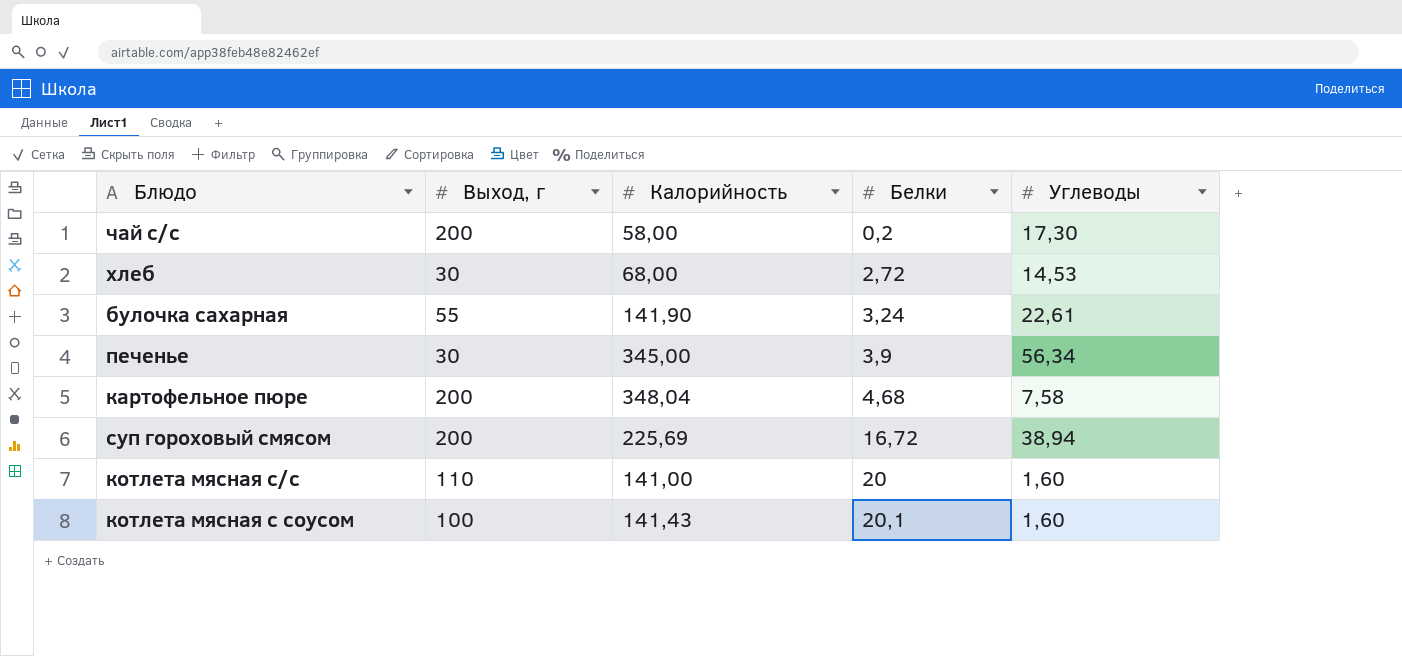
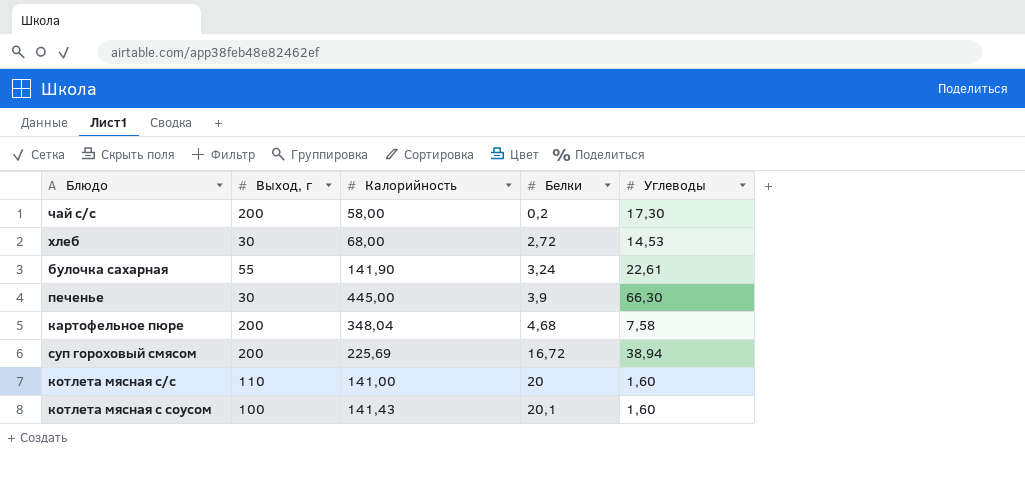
печенье | Калорийность: 345,00 -> 445,00
печенье | Углеводы: 56,34 -> 66,30

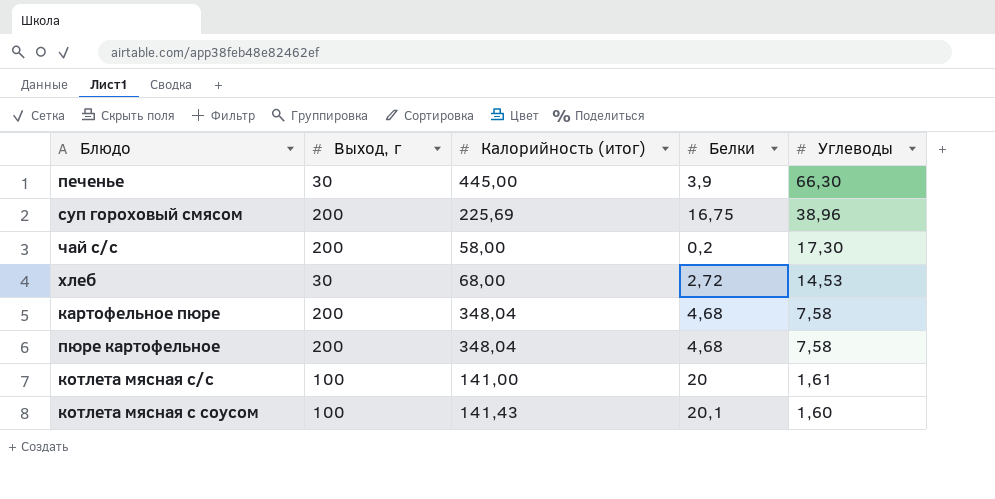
row order: Белки ascending -> Углеводы descending
column name: Калорийность -> Калорийность (итог)
row булочка сахарная: 55 | 141,90 | 3,24 | 22,61 -> none
суп гороховый смясом | Белки: 16,72 -> 16,75
суп гороховый смясом | Углеводы: 38,94 -> 38,96
row пюре картофельное: none -> 200 | 348,04 | 4,68 | 7,58
котлета мясная с/с | Выход, г: 110 -> 100
котлета мясная с/с | Углеводы: 1,60 -> 1,61

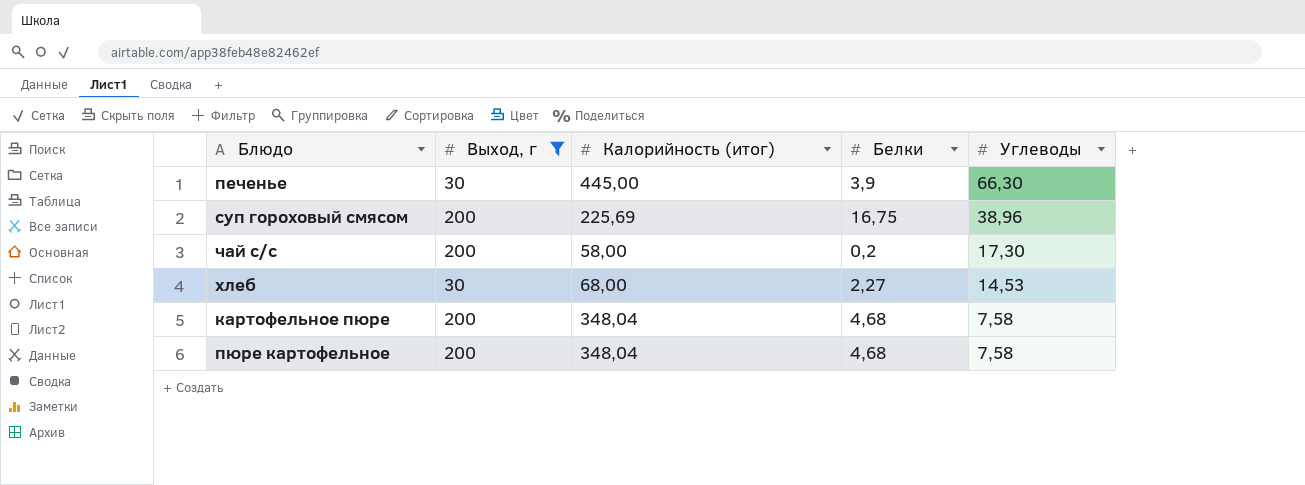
filter: none -> Выход, г != 100
хлеб | Белки: 2,72 -> 2,27

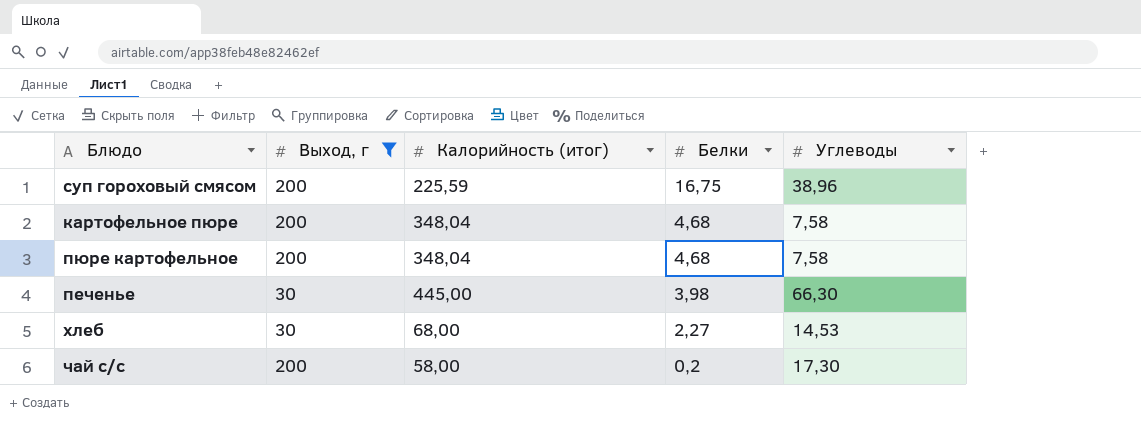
row order: Углеводы descending -> Белки descending
суп гороховый смясом | Калорийность (итог): 225,69 -> 225,59
печенье | Белки: 3,9 -> 3,98

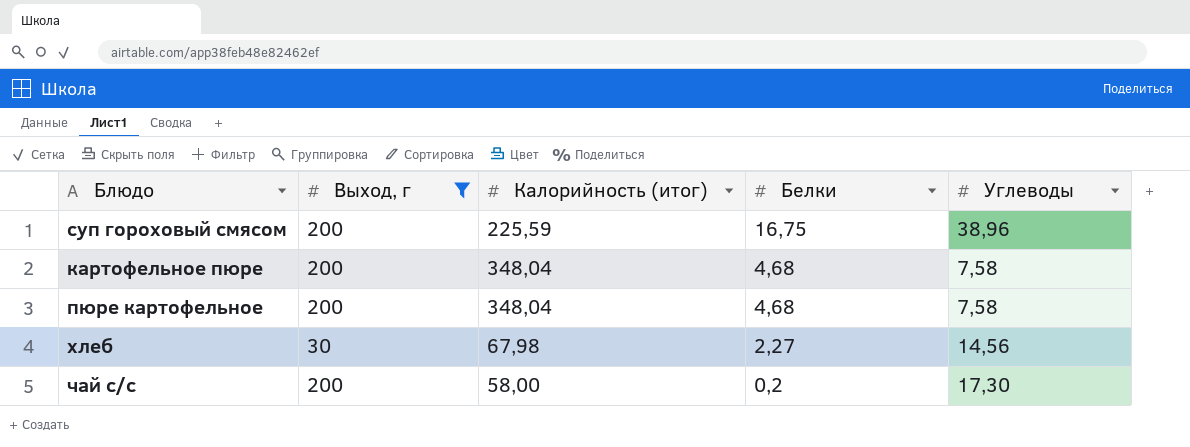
row печенье: 30 | 445,00 | 3,98 | 66,30 -> none
хлеб | Калорийность (итог): 68,00 -> 67,98
хлеб | Углеводы: 14,53 -> 14,56

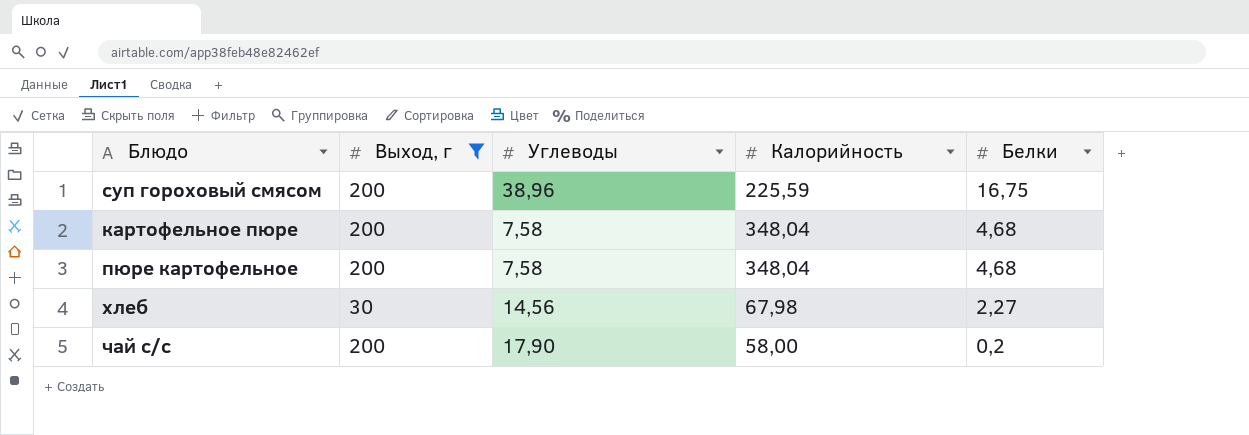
column Углеводы | position: 5 -> 3
column name: Калорийность (итог) -> Калорийность
чай с/с | Углеводы: 17,30 -> 17,90

